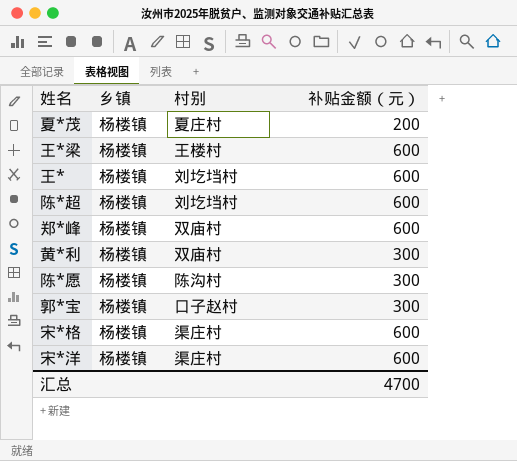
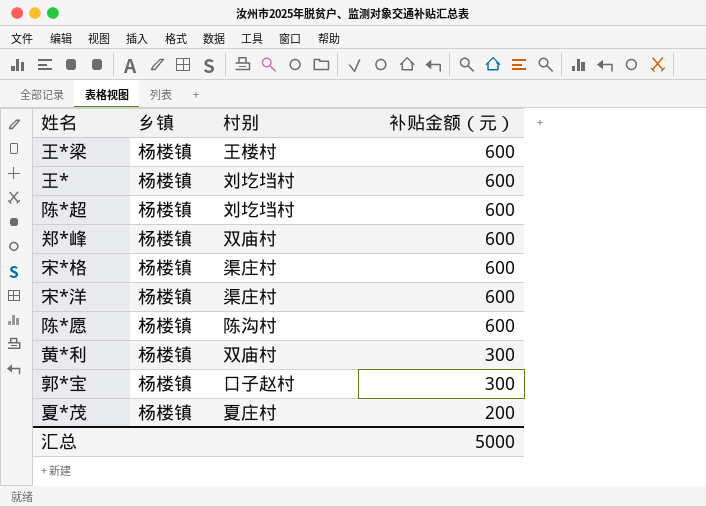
row order: none -> 补贴金额（元） descending
陈*愿 | 补贴金额（元）: 300 -> 600
汇总 | 补贴金额（元）: 4700 -> 5000

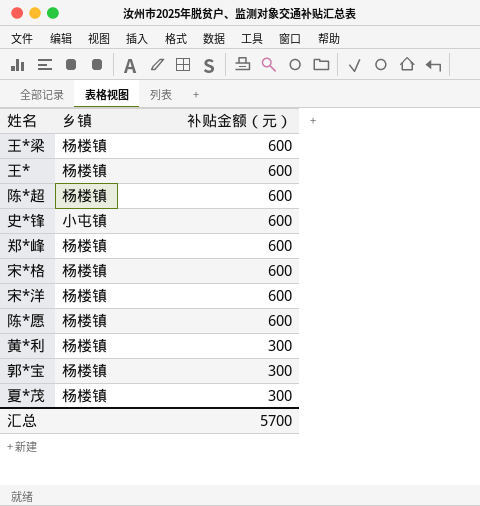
column 村别 | position: 3 -> none
row 史*锋: none -> 小屯镇 | 600
夏*茂 | 补贴金额（元）: 200 -> 300
汇总 | 补贴金额（元）: 5000 -> 5700

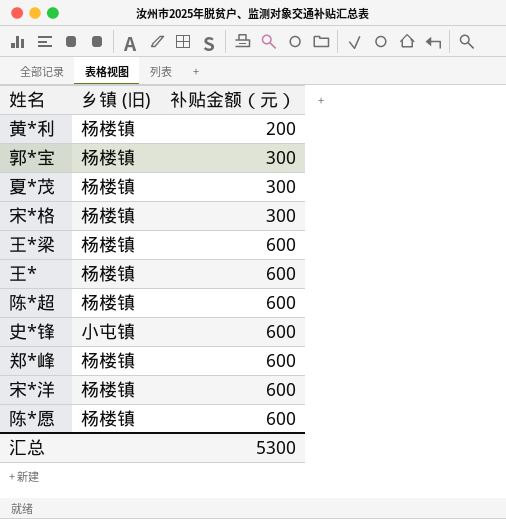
row order: 补贴金额（元） descending -> 补贴金额（元） ascending
column name: 乡镇 -> 乡镇 (旧)
黄*利 | 补贴金额（元）: 300 -> 200
宋*格 | 补贴金额（元）: 600 -> 300
汇总 | 补贴金额（元）: 5700 -> 5300

